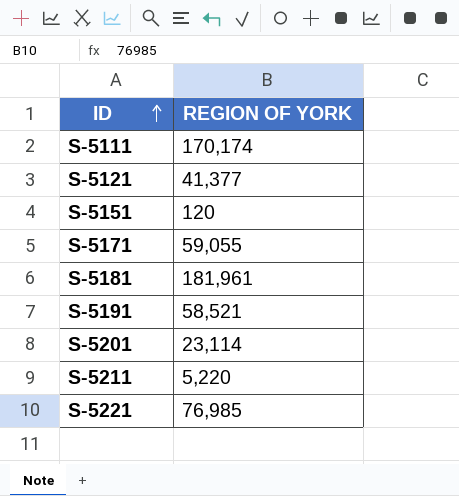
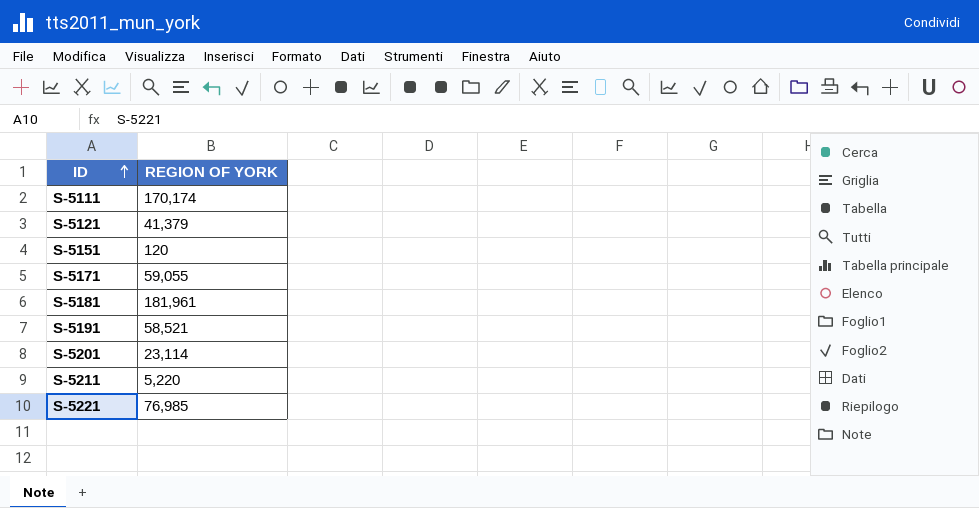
S-5121 | REGION OF YORK: 41,377 -> 41,379

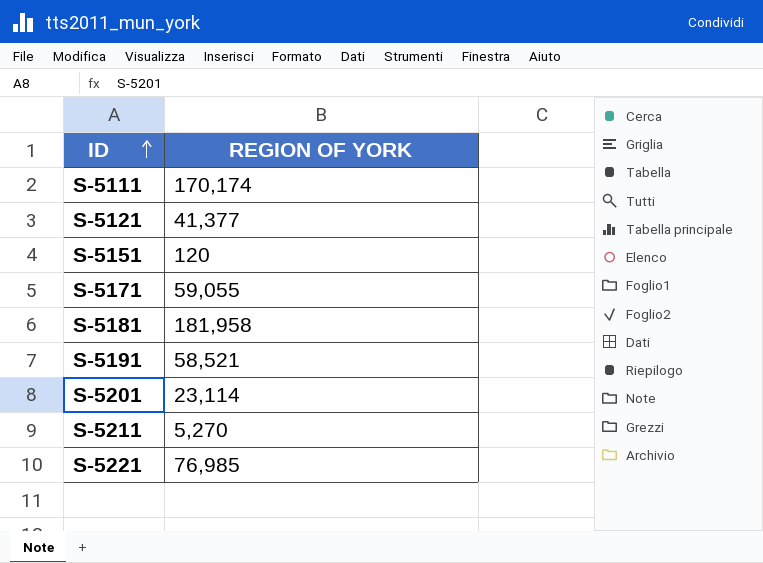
S-5121 | REGION OF YORK: 41,379 -> 41,377
S-5181 | REGION OF YORK: 181,961 -> 181,958
S-5211 | REGION OF YORK: 5,220 -> 5,270

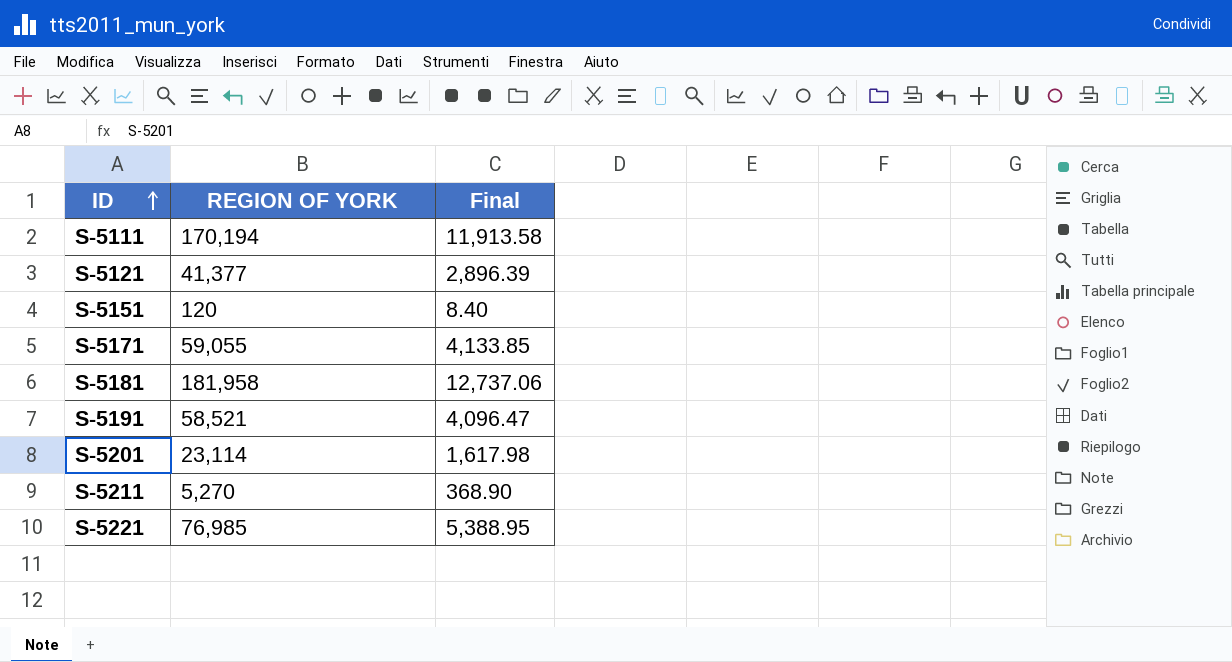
column Final | formula: none -> [REGION OF YORK] * 0.07
S-5111 | REGION OF YORK: 170,174 -> 170,194

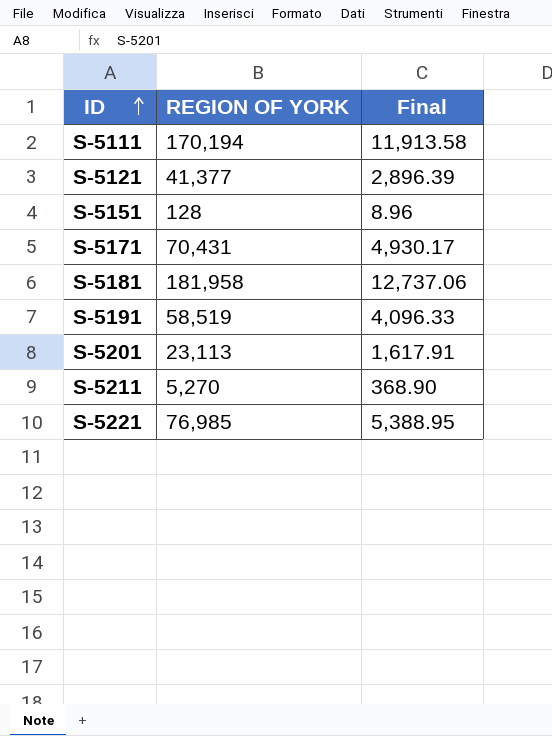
S-5151 | REGION OF YORK: 120 -> 128
S-5151 | Final: 8.40 -> 8.96
S-5171 | REGION OF YORK: 59,055 -> 70,431
S-5171 | Final: 4,133.85 -> 4,930.17
S-5191 | REGION OF YORK: 58,521 -> 58,519
S-5191 | Final: 4,096.47 -> 4,096.33
S-5201 | REGION OF YORK: 23,114 -> 23,113
S-5201 | Final: 1,617.98 -> 1,617.91

